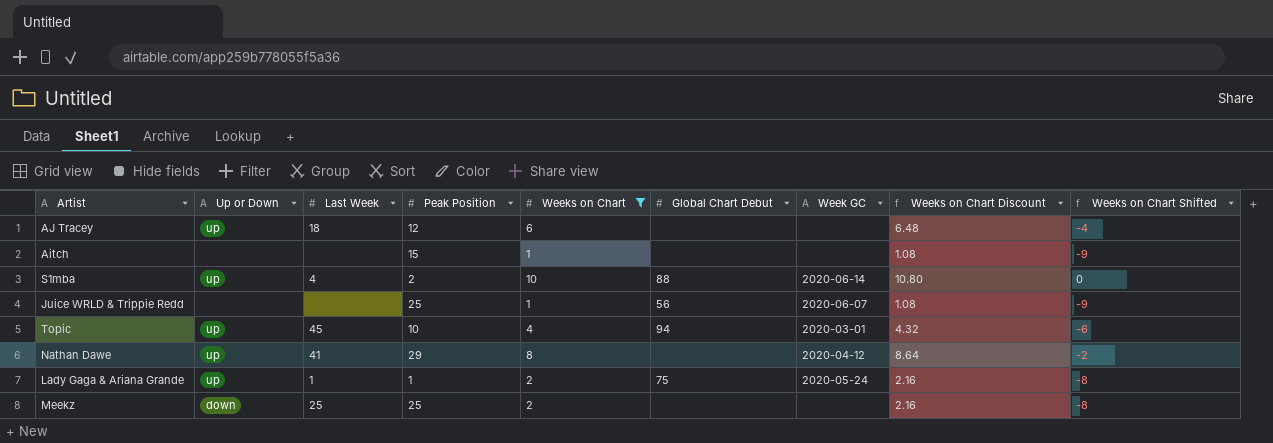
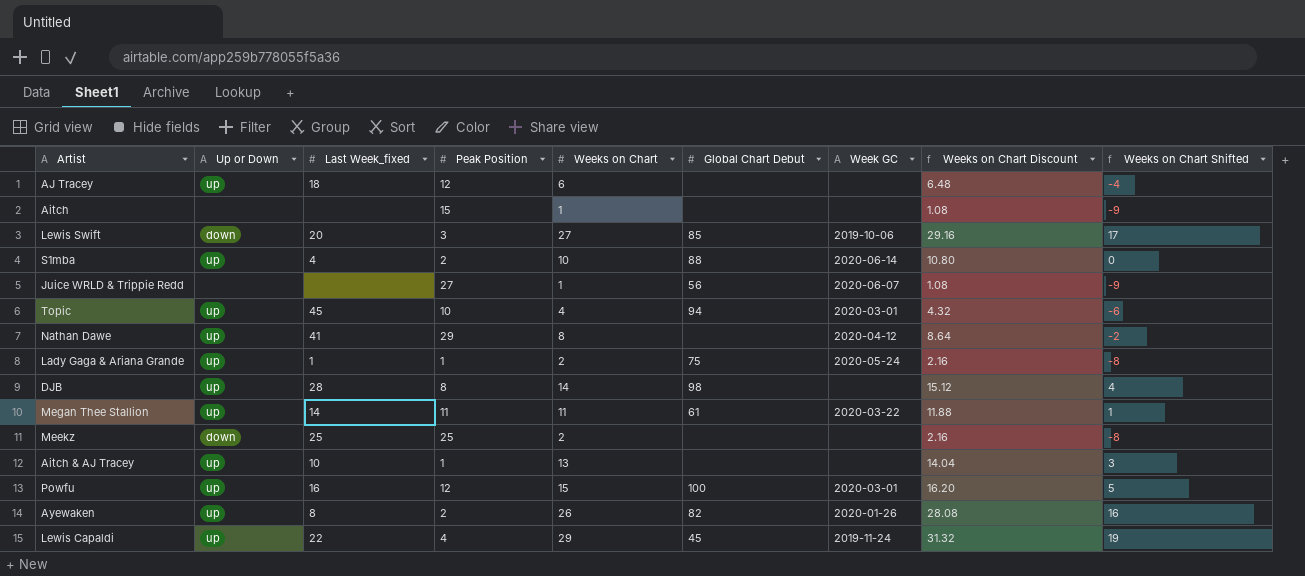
filter: Weeks on Chart <= 10 -> none
column name: Last Week -> Last Week_fixed
Juice WRLD & Trippie Redd | Peak Position: 25 -> 27

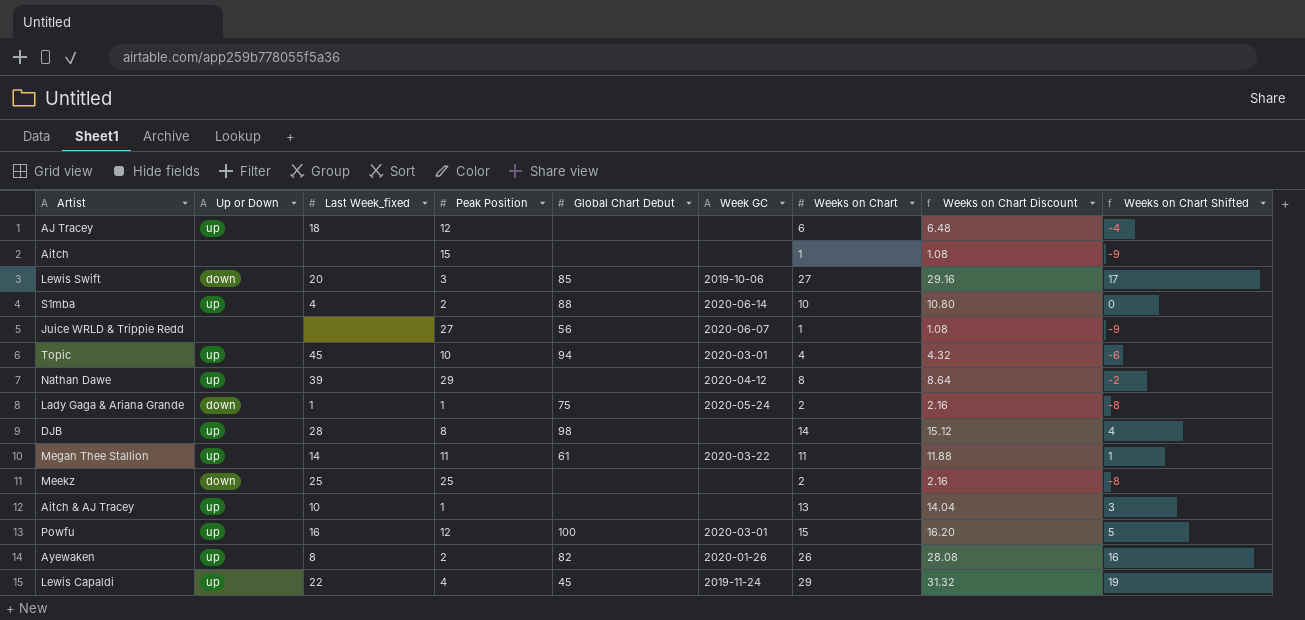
column Weeks on Chart | position: 5 -> 7
Nathan Dawe | Last Week_fixed: 41 -> 39
Lady Gaga & Ariana Grande | Up or Down: up -> down

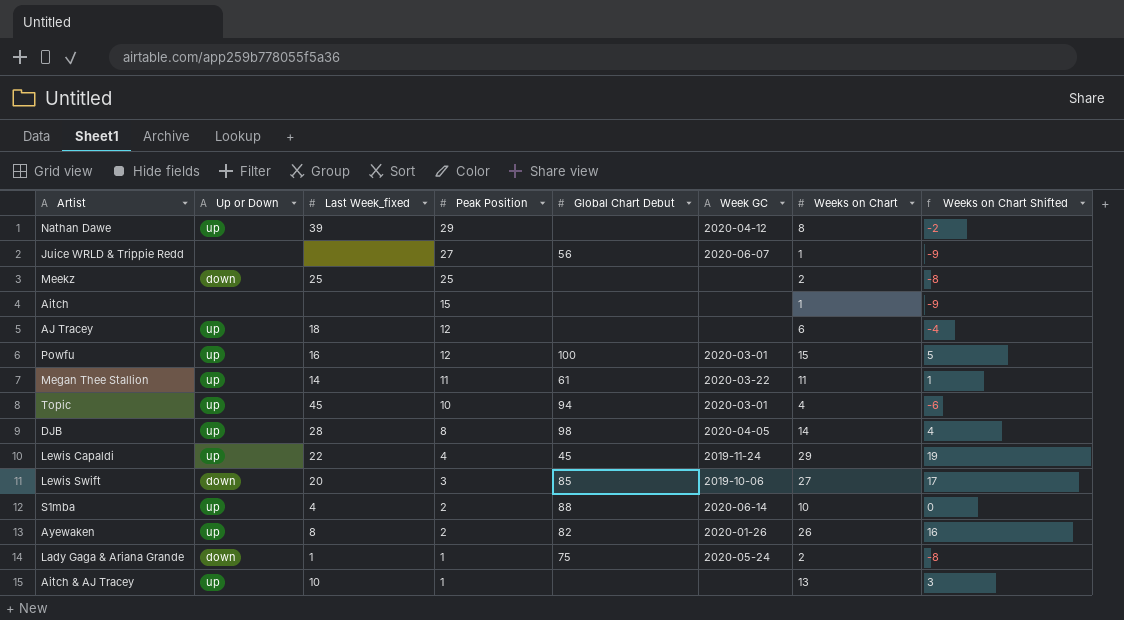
row order: none -> Peak Position descending
column Weeks on Chart Discount | formula: [Weeks on Chart] * 1.08 -> none
DJB | Week GC: none -> 2020-04-05

